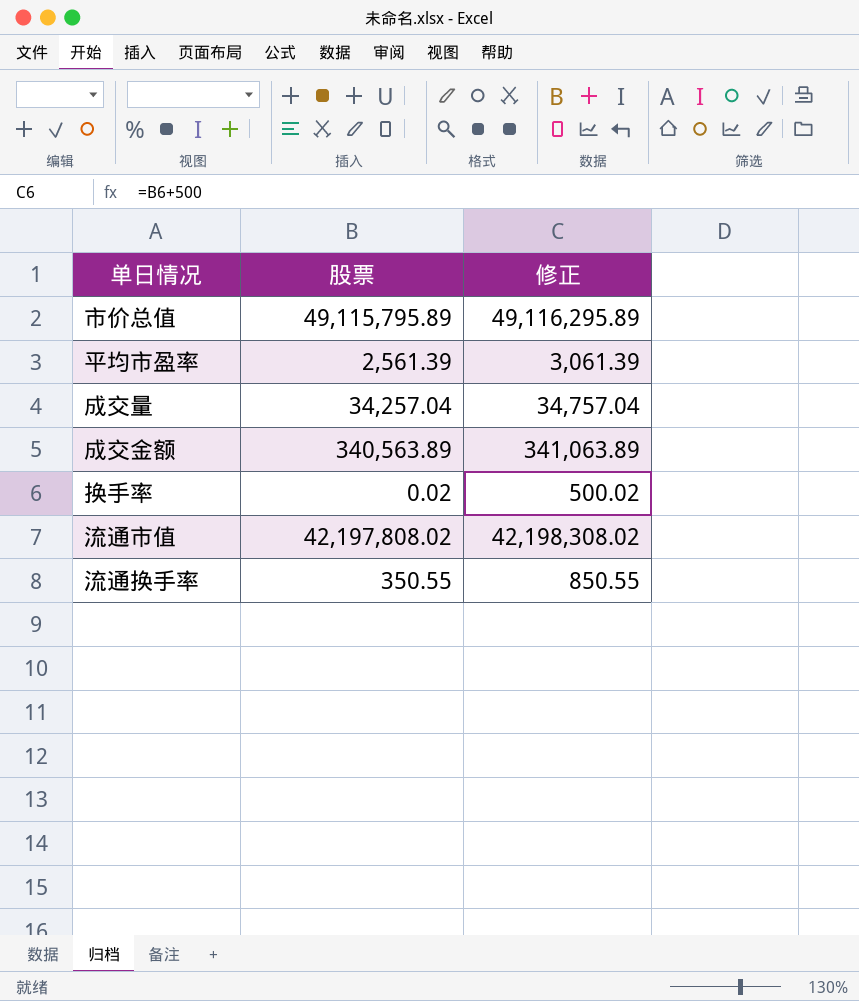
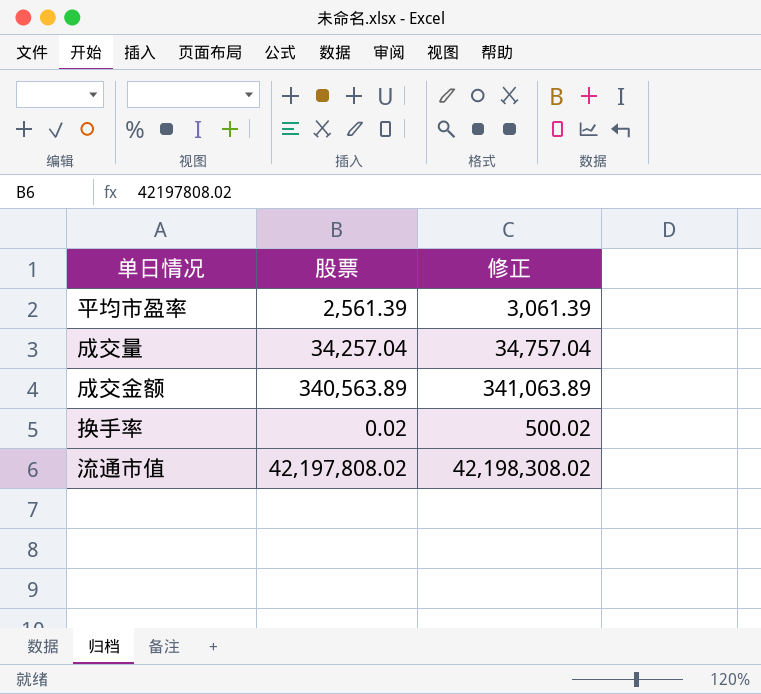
row 市价总值: 49,115,795.89 | 49,116,295.89 -> none
row 流通换手率: 350.55 | 850.55 -> none

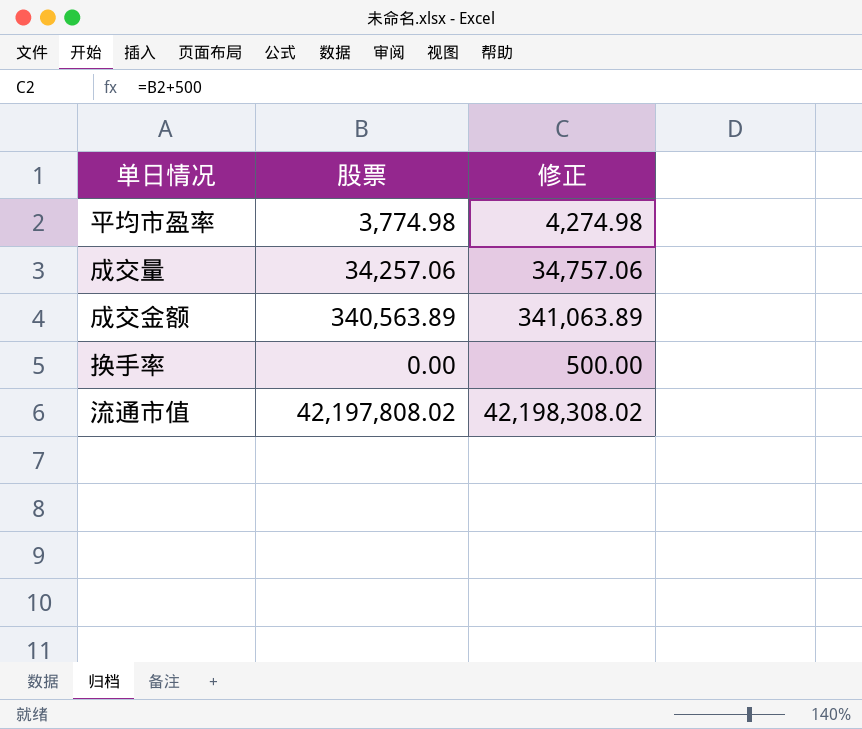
平均市盈率 | 股票: 2,561.39 -> 3,774.98
平均市盈率 | 修正: 3,061.39 -> 4,274.98
成交量 | 股票: 34,257.04 -> 34,257.06
成交量 | 修正: 34,757.04 -> 34,757.06
换手率 | 股票: 0.02 -> 0.00
换手率 | 修正: 500.02 -> 500.00

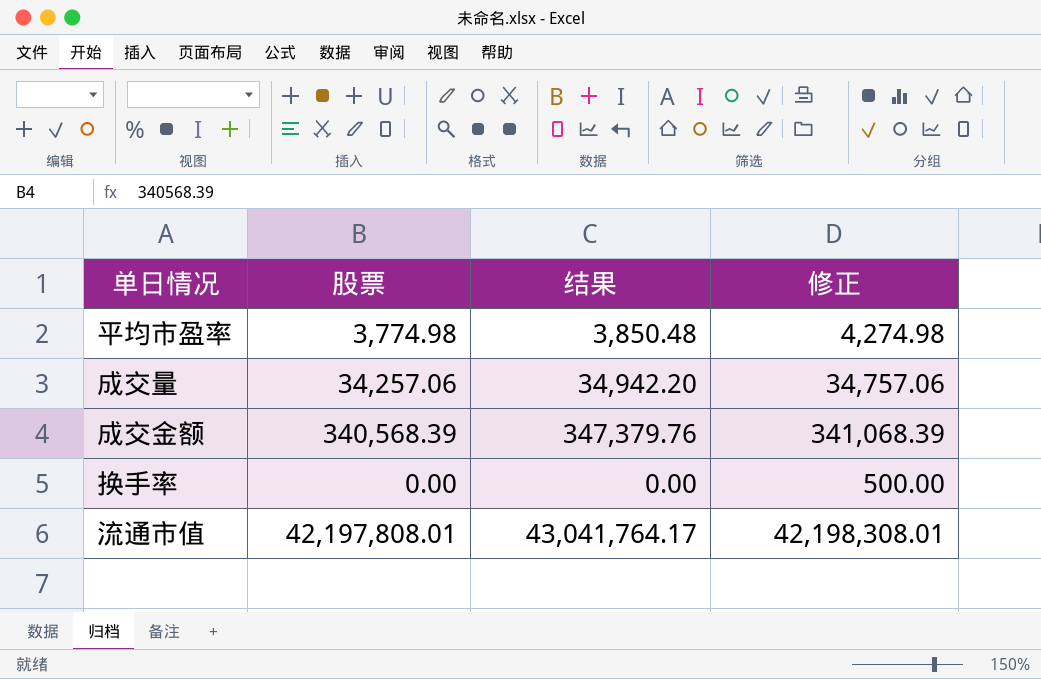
column 结果 | formula: none -> [股票] * 1.02
成交金额 | 股票: 340,563.89 -> 340,568.39
成交金额 | 修正: 341,063.89 -> 341,068.39
流通市值 | 股票: 42,197,808.02 -> 42,197,808.01
流通市值 | 修正: 42,198,308.02 -> 42,198,308.01

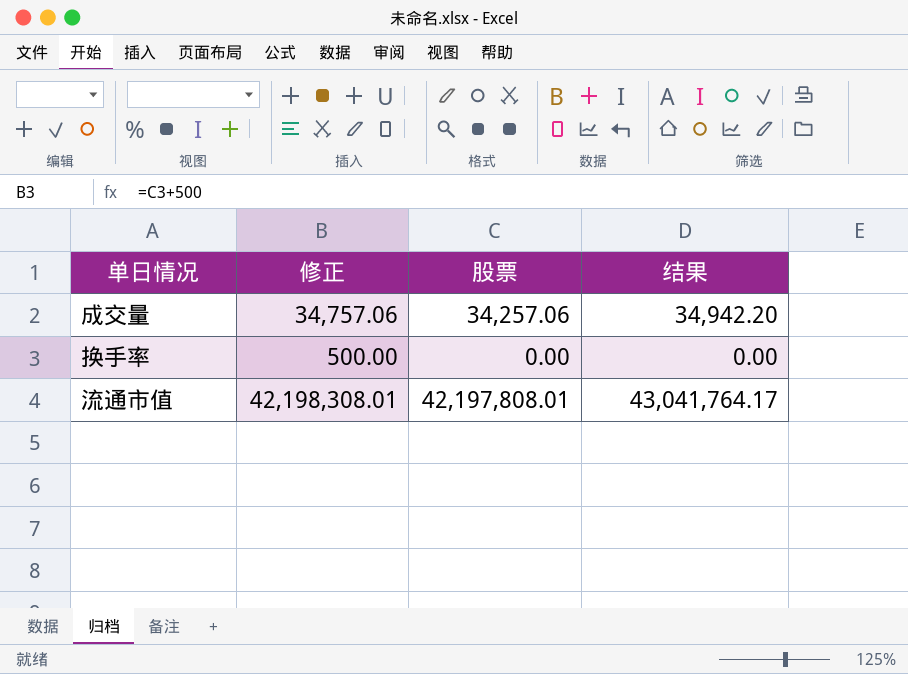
column 修正 | position: 4 -> 2
row 平均市盈率: 3,774.98 | 3,850.48 | 4,274.98 -> none
row 成交金额: 340,568.39 | 347,379.76 | 341,068.39 -> none

